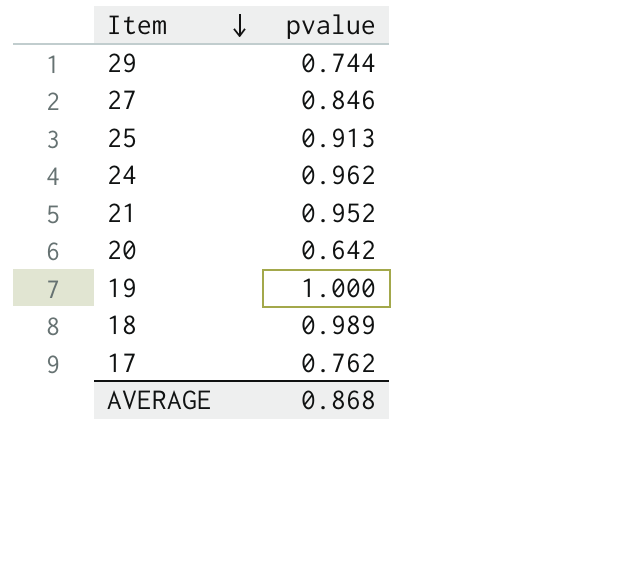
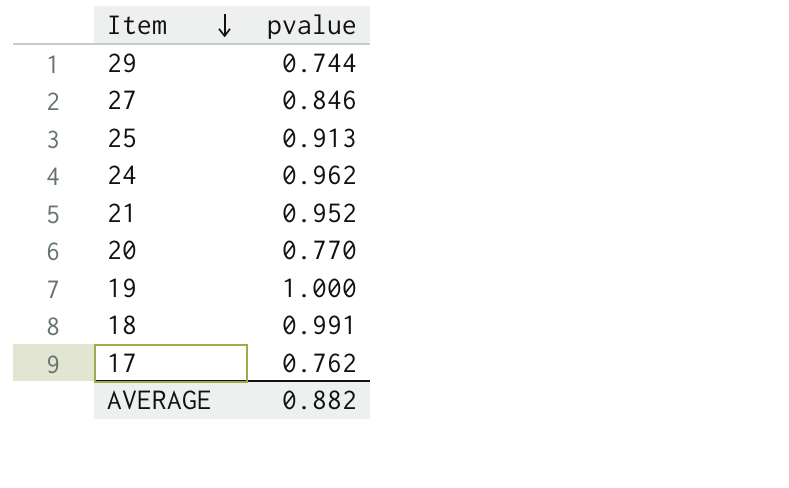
20 | pvalue: 0.642 -> 0.770
18 | pvalue: 0.989 -> 0.991
AVERAGE | pvalue: 0.868 -> 0.882

